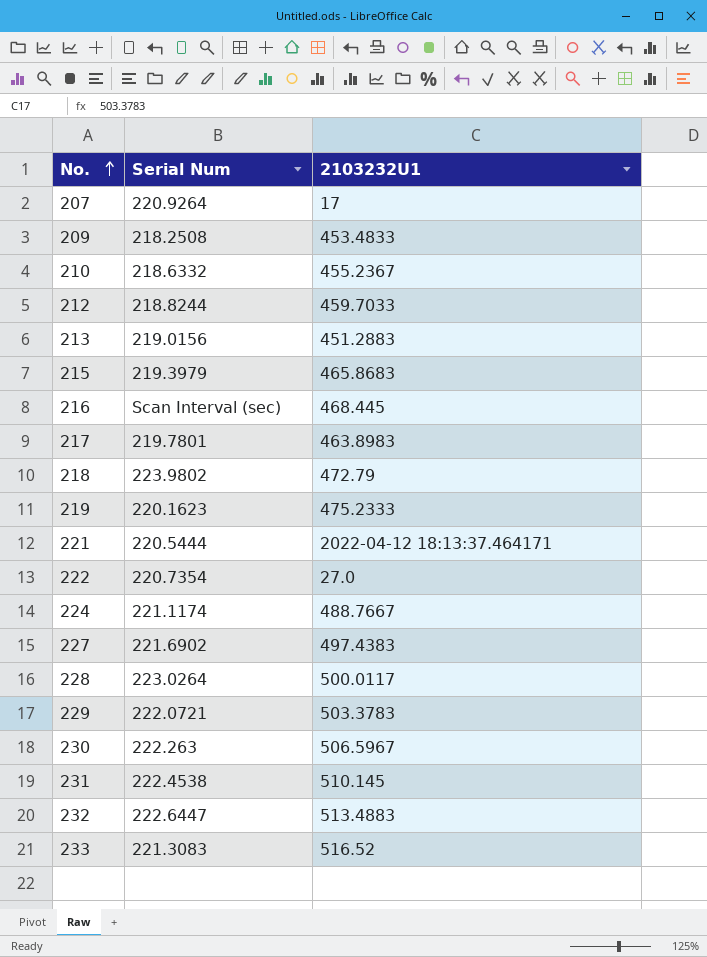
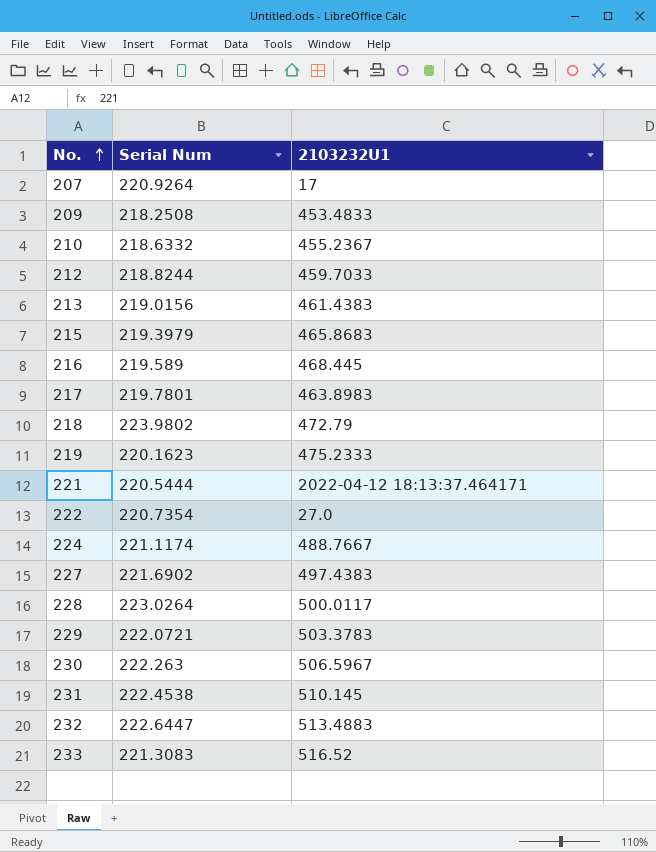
213 | 2103232U1: 451.2883 -> 461.4383
216 | Serial Num: Scan Interval (sec) -> 219.589

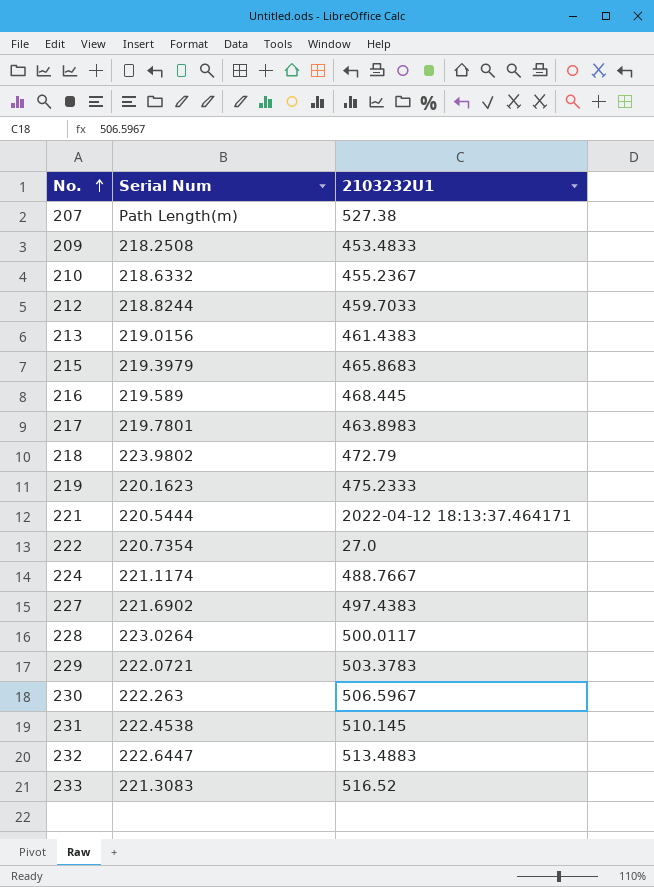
207 | Serial Num: 220.9264 -> Path Length(m)
207 | 2103232U1: 17 -> 527.38

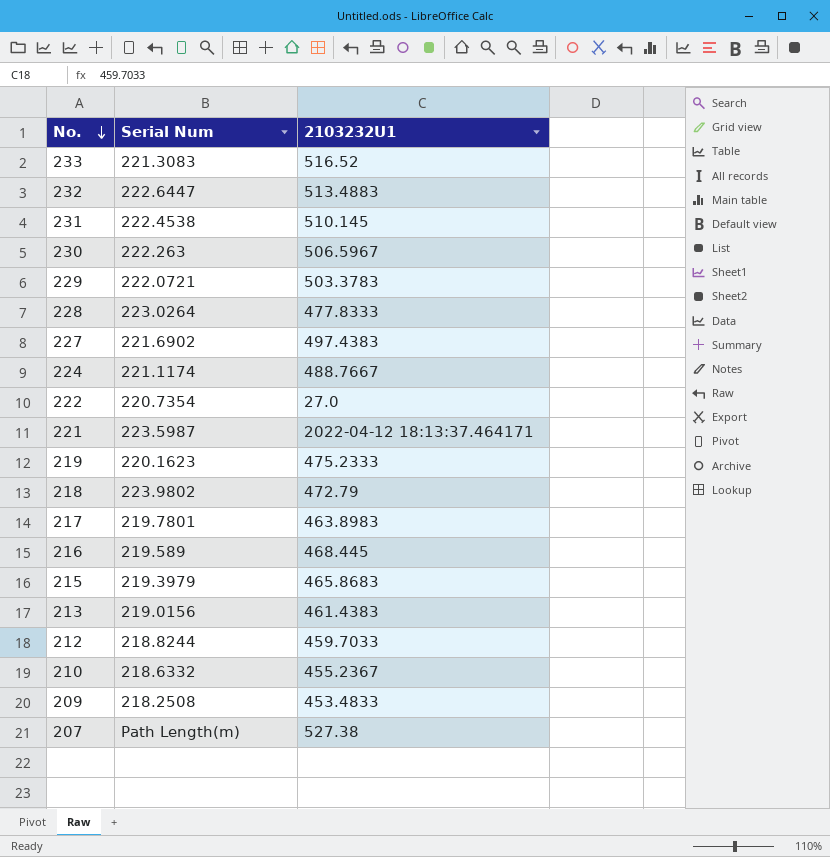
row order: No. ascending -> No. descending
228 | 2103232U1: 500.0117 -> 477.8333
221 | Serial Num: 220.5444 -> 223.5987

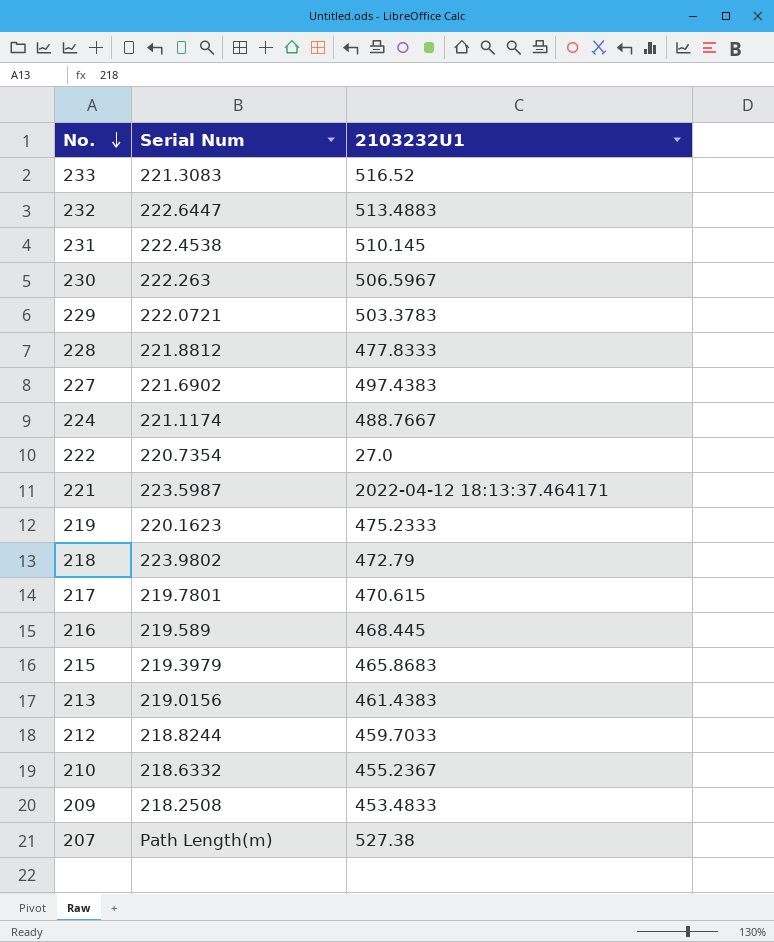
228 | Serial Num: 223.0264 -> 221.8812
217 | 2103232U1: 463.8983 -> 470.615

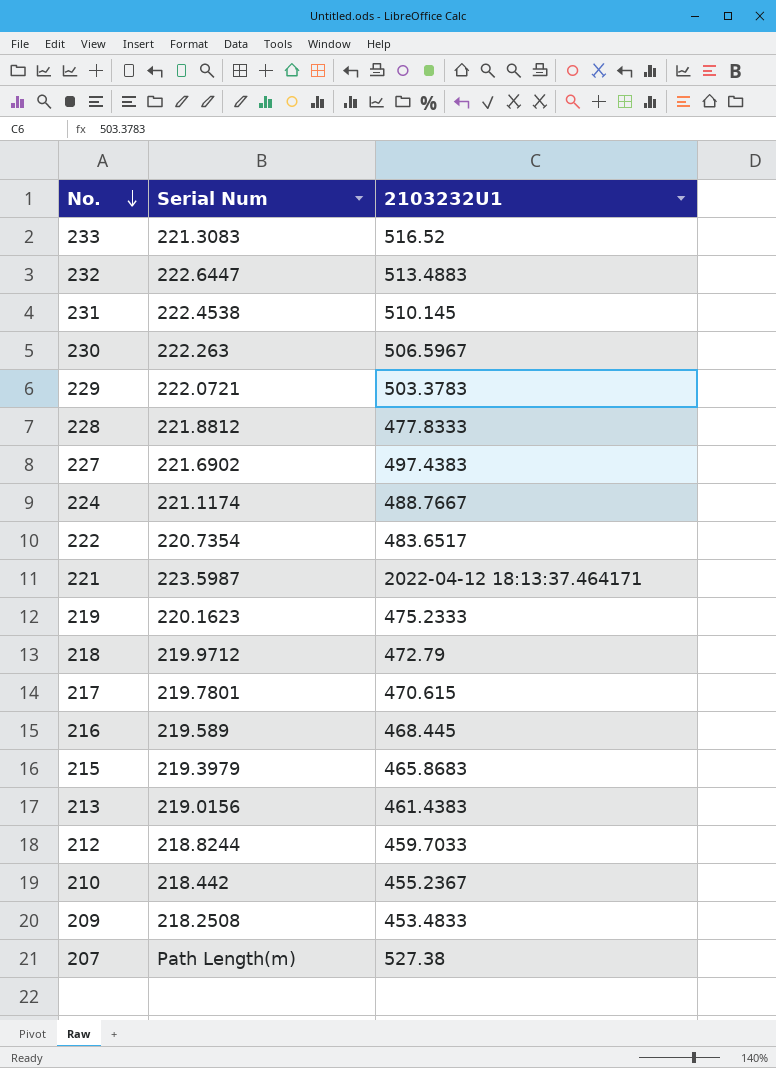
222 | 2103232U1: 27.0 -> 483.6517
218 | Serial Num: 223.9802 -> 219.9712
210 | Serial Num: 218.6332 -> 218.442

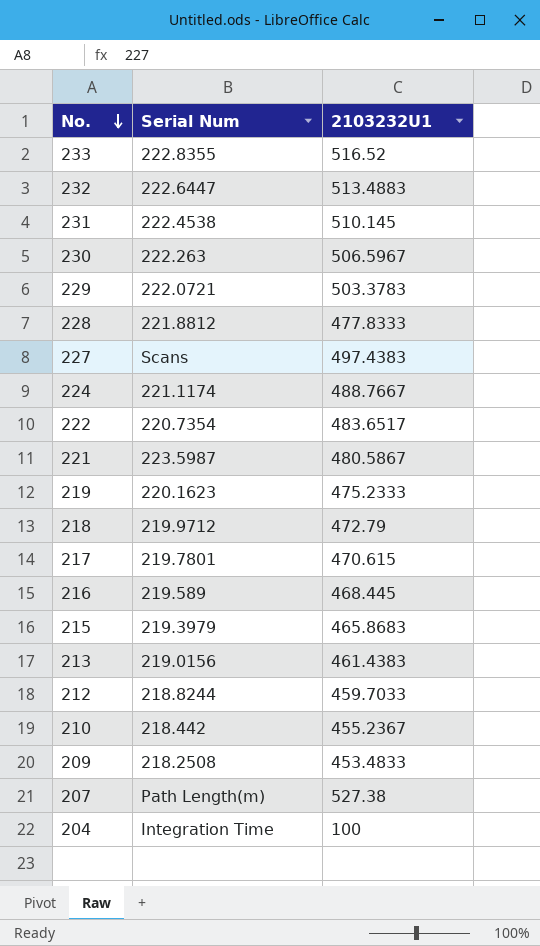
233 | Serial Num: 221.3083 -> 222.8355
227 | Serial Num: 221.6902 -> Scans
221 | 2103232U1: 2022-04-12 18:13:37.464171 -> 480.5867
row 204: none -> Integration Time | 100

